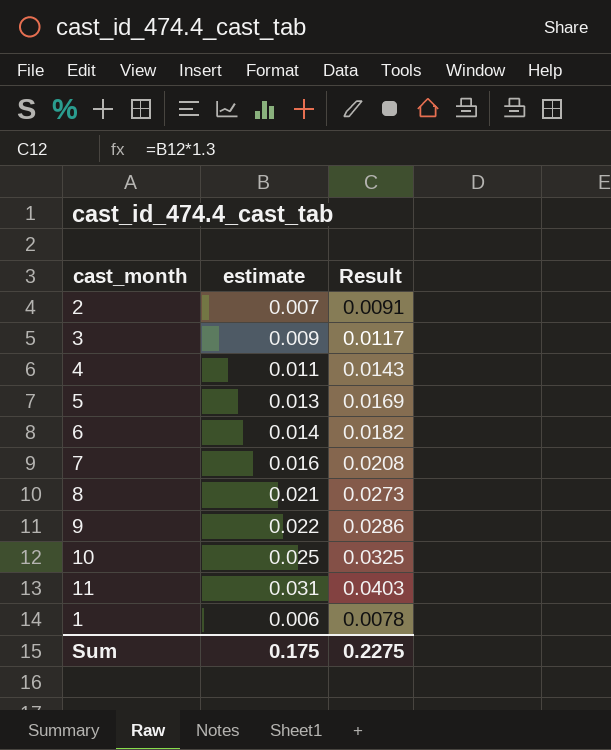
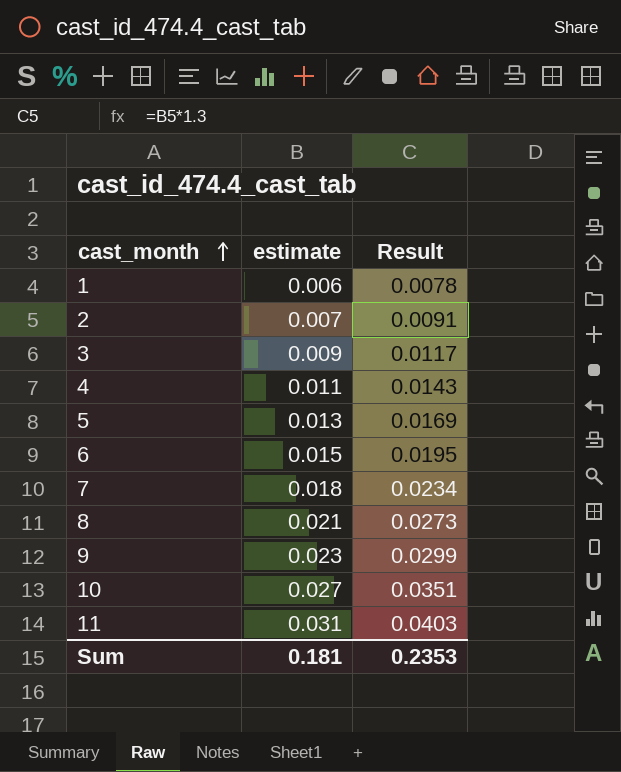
row order: none -> cast_month ascending
6 | estimate: 0.014 -> 0.015
6 | Result: 0.0182 -> 0.0195
7 | estimate: 0.016 -> 0.018
7 | Result: 0.0208 -> 0.0234
9 | estimate: 0.022 -> 0.023
9 | Result: 0.0286 -> 0.0299
10 | estimate: 0.025 -> 0.027
10 | Result: 0.0325 -> 0.0351
Sum | estimate: 0.175 -> 0.181
Sum | Result: 0.2275 -> 0.2353

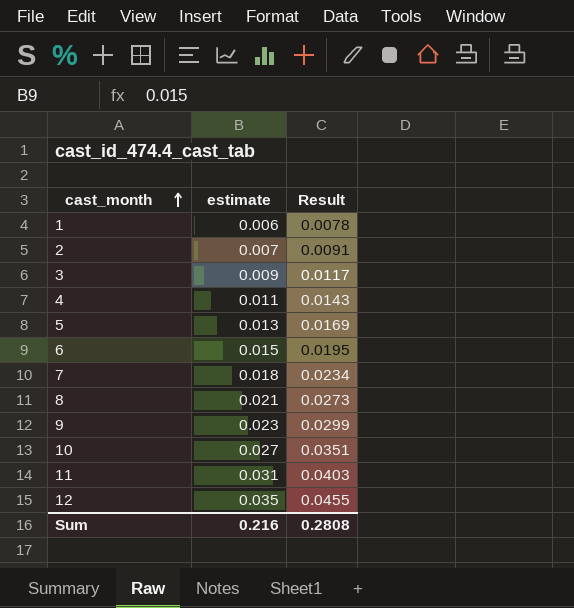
row 12: none -> 0.035 | 0.0455
Sum | estimate: 0.181 -> 0.216
Sum | Result: 0.2353 -> 0.2808

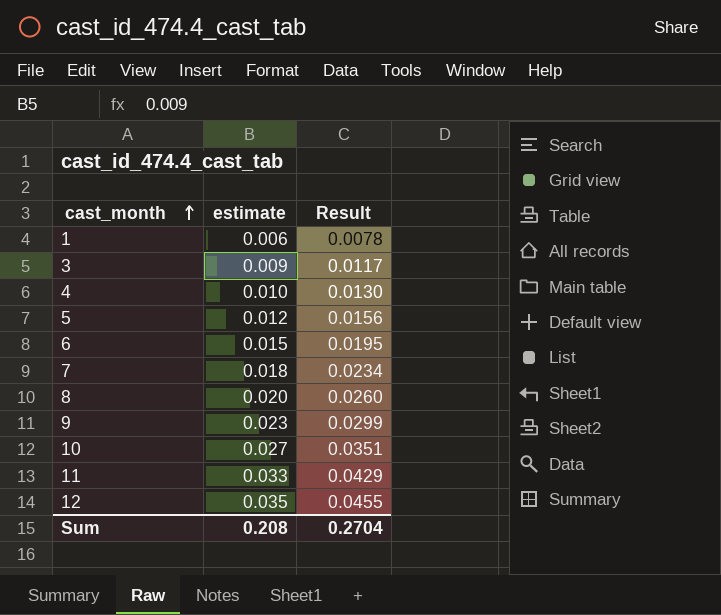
row 2: 0.007 | 0.0091 -> none
4 | estimate: 0.011 -> 0.010
4 | Result: 0.0143 -> 0.0130
5 | estimate: 0.013 -> 0.012
5 | Result: 0.0169 -> 0.0156
8 | estimate: 0.021 -> 0.020
8 | Result: 0.0273 -> 0.0260
11 | estimate: 0.031 -> 0.033
11 | Result: 0.0403 -> 0.0429
Sum | estimate: 0.216 -> 0.208
Sum | Result: 0.2808 -> 0.2704

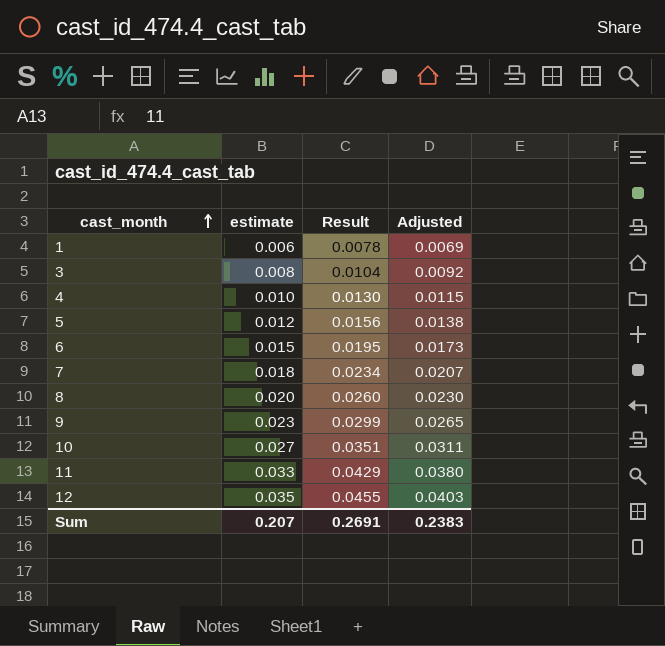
column Adjusted | formula: none -> [estimate] * 1.15
3 | estimate: 0.009 -> 0.008
3 | Result: 0.0117 -> 0.0104
Sum | estimate: 0.208 -> 0.207
Sum | Result: 0.2704 -> 0.2691

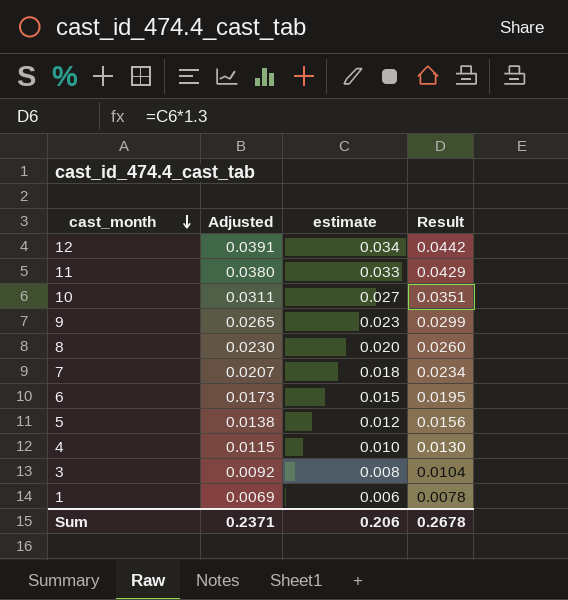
row order: cast_month ascending -> cast_month descending
column Adjusted | position: 4 -> 2
12 | Adjusted: 0.0403 -> 0.0391
12 | estimate: 0.035 -> 0.034
12 | Result: 0.0455 -> 0.0442
Sum | Adjusted: 0.2383 -> 0.2371
Sum | estimate: 0.207 -> 0.206
Sum | Result: 0.2691 -> 0.2678

